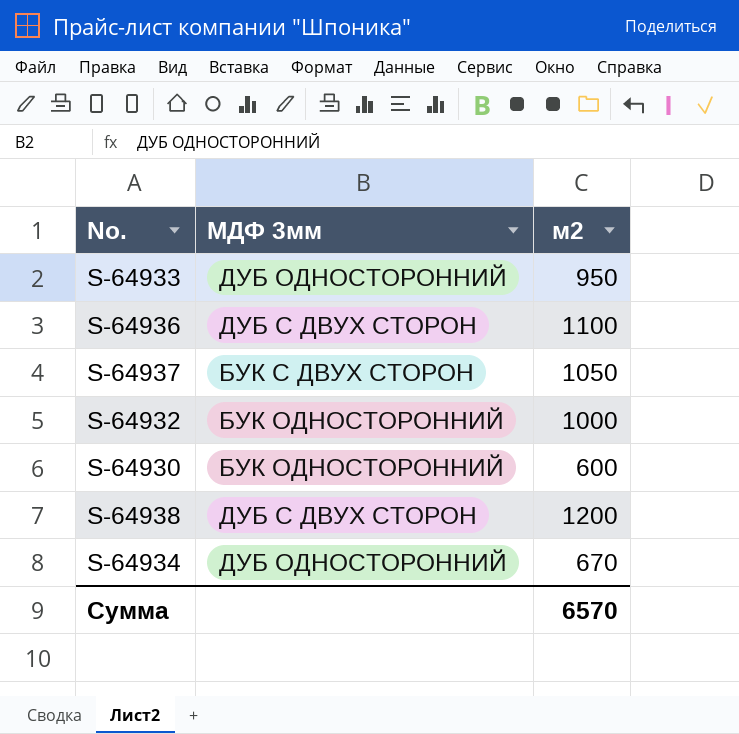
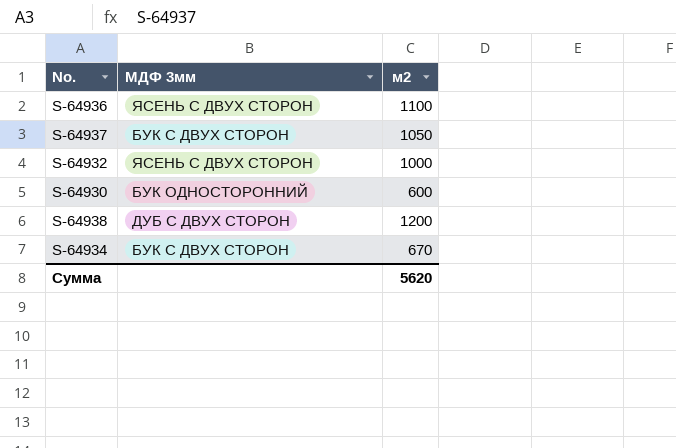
row S-64933: ДУБ ОДНОСТОРОННИЙ | 950 -> none
S-64936 | МДФ 3мм: ДУБ С ДВУХ СТОРОН -> ЯСЕНЬ С ДВУХ СТОРОН
S-64932 | МДФ 3мм: БУК ОДНОСТОРОННИЙ -> ЯСЕНЬ С ДВУХ СТОРОН
S-64934 | МДФ 3мм: ДУБ ОДНОСТОРОННИЙ -> БУК С ДВУХ СТОРОН
Сумма | м2: 6570 -> 5620

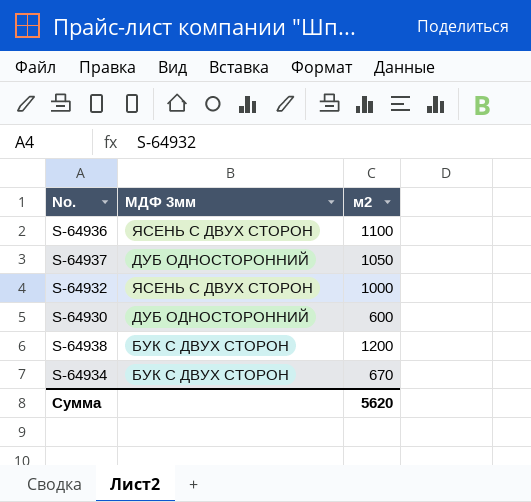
S-64937 | МДФ 3мм: БУК С ДВУХ СТОРОН -> ДУБ ОДНОСТОРОННИЙ
S-64930 | МДФ 3мм: БУК ОДНОСТОРОННИЙ -> ДУБ ОДНОСТОРОННИЙ
S-64938 | МДФ 3мм: ДУБ С ДВУХ СТОРОН -> БУК С ДВУХ СТОРОН

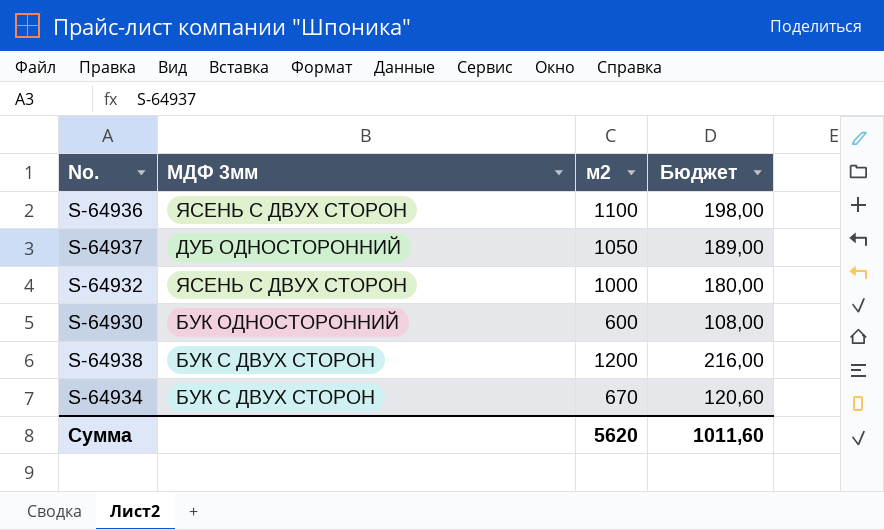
column Бюджет | formula: none -> [м2] * 0,18
S-64930 | МДФ 3мм: ДУБ ОДНОСТОРОННИЙ -> БУК ОДНОСТОРОННИЙ

